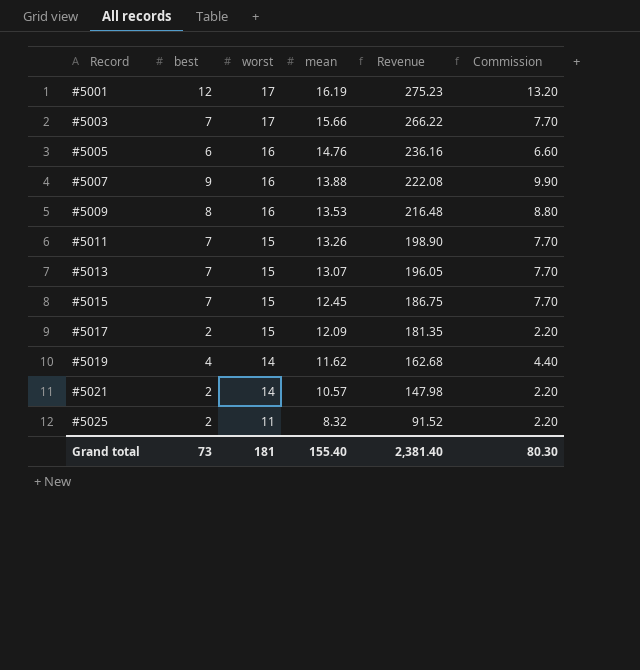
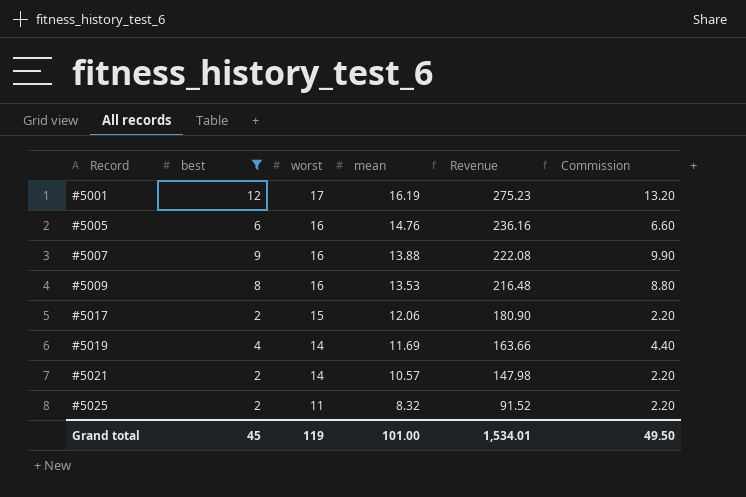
filter: none -> best != 7
#5017 | mean: 12.09 -> 12.06
#5017 | Revenue: 181.35 -> 180.90
#5019 | mean: 11.62 -> 11.69
#5019 | Revenue: 162.68 -> 163.66
Grand total | best: 73 -> 45
Grand total | worst: 181 -> 119
Grand total | mean: 155.40 -> 101.00
Grand total | Revenue: 2,381.40 -> 1,534.01
Grand total | Commission: 80.30 -> 49.50

